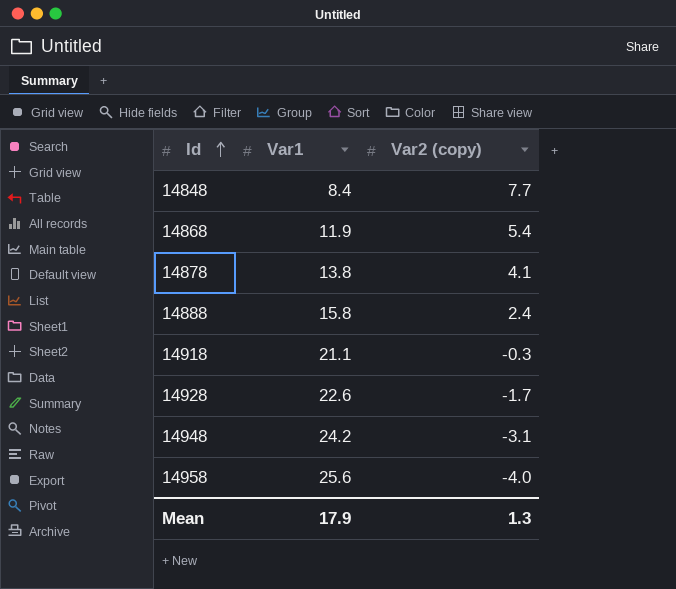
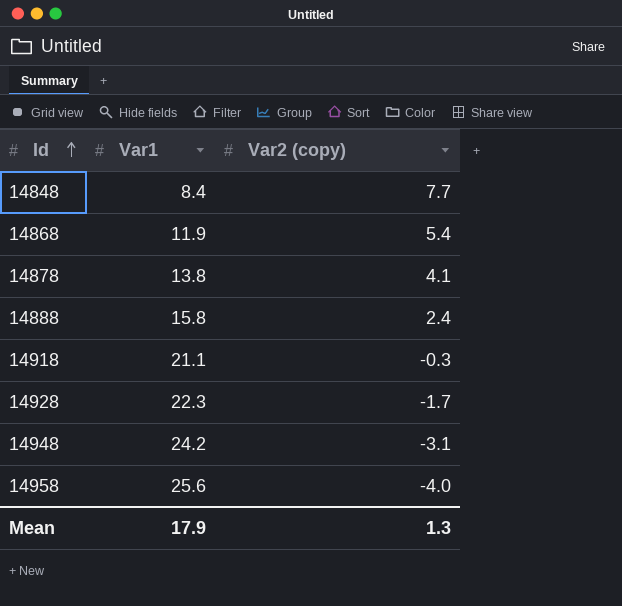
14928 | Var1: 22.6 -> 22.3

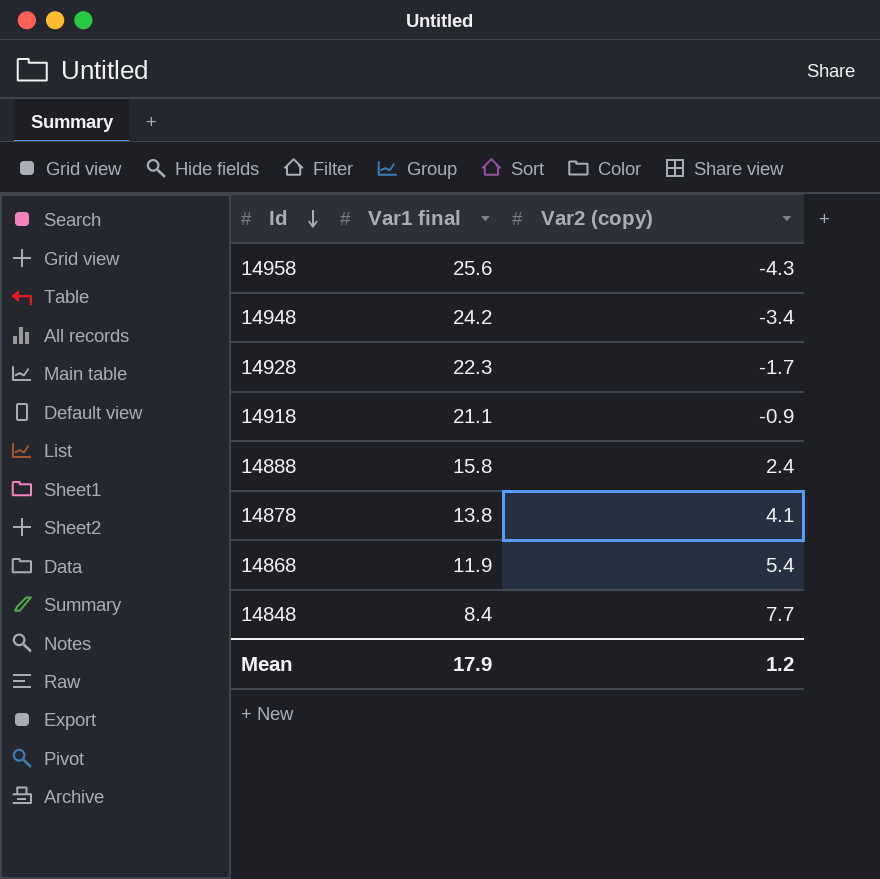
row order: Id ascending -> Id descending
column name: Var1 -> Var1 final
14958 | Var2 (copy): -4.0 -> -4.3
14948 | Var2 (copy): -3.1 -> -3.4
14918 | Var2 (copy): -0.3 -> -0.9
Mean | Var2 (copy): 1.3 -> 1.2

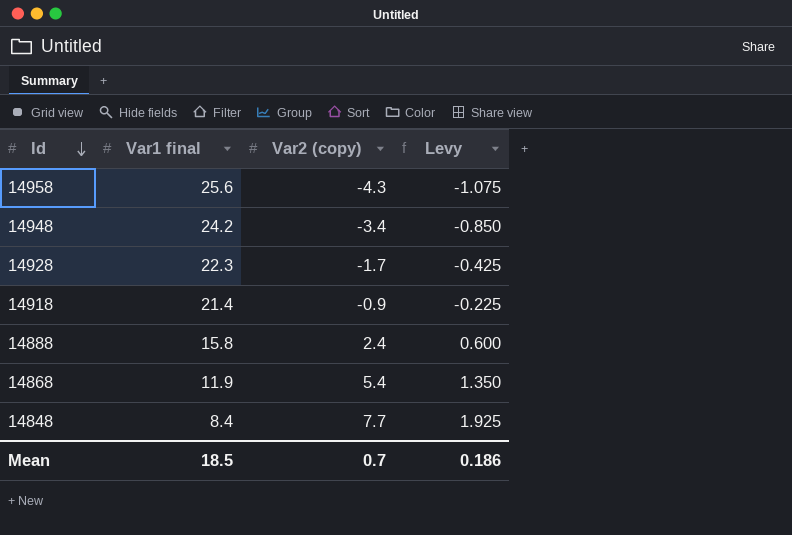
column Levy | formula: none -> [Var2 (copy)] * 0.25
row 14878: 13.8 | 4.1 -> none
14918 | Var1 final: 21.1 -> 21.4
Mean | Var1 final: 17.9 -> 18.5
Mean | Var2 (copy): 1.2 -> 0.7

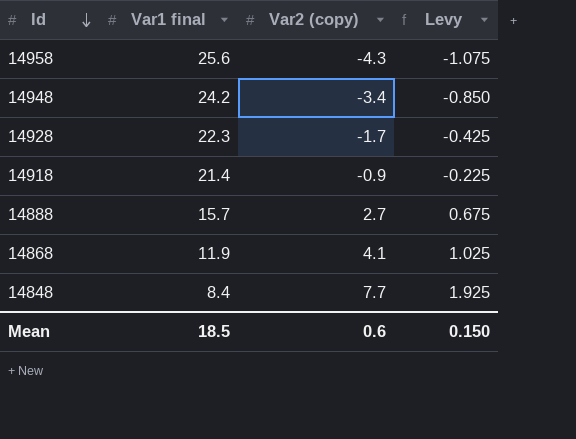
14888 | Var1 final: 15.8 -> 15.7
14888 | Var2 (copy): 2.4 -> 2.7
14888 | Levy: 0.600 -> 0.675
14868 | Var2 (copy): 5.4 -> 4.1
14868 | Levy: 1.350 -> 1.025
Mean | Var2 (copy): 0.7 -> 0.6
Mean | Levy: 0.186 -> 0.150

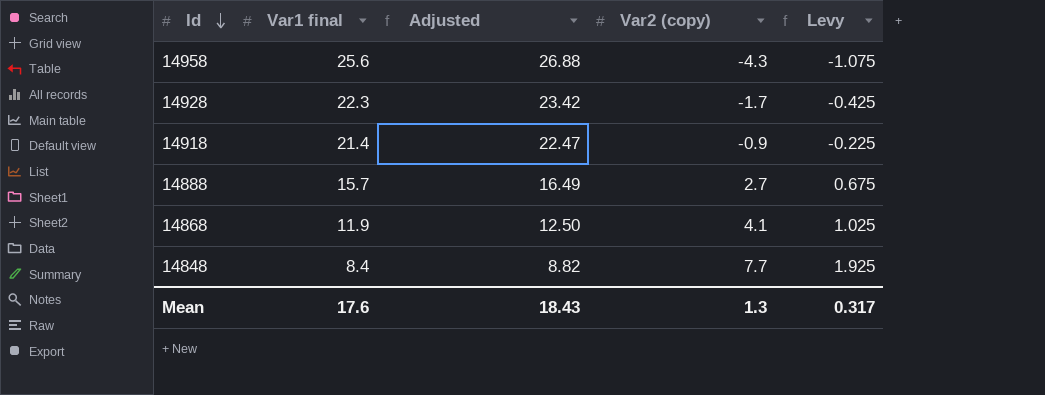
column Adjusted | formula: none -> [Var1 final] * 1.05
row 14948: 24.2 | -3.4 | -0.850 -> none
Mean | Var1 final: 18.5 -> 17.6
Mean | Var2 (copy): 0.6 -> 1.3
Mean | Levy: 0.150 -> 0.317

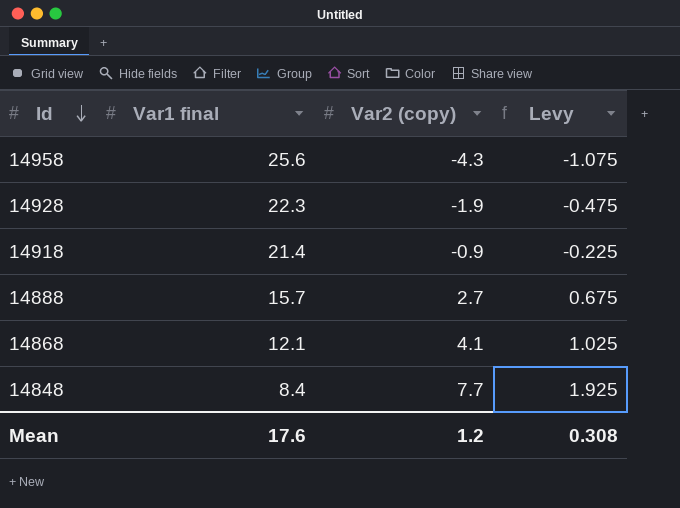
column Adjusted | formula: [Var1 final] * 1.05 -> none
14928 | Var2 (copy): -1.7 -> -1.9
14928 | Levy: -0.425 -> -0.475
14868 | Var1 final: 11.9 -> 12.1
Mean | Var2 (copy): 1.3 -> 1.2
Mean | Levy: 0.317 -> 0.308

